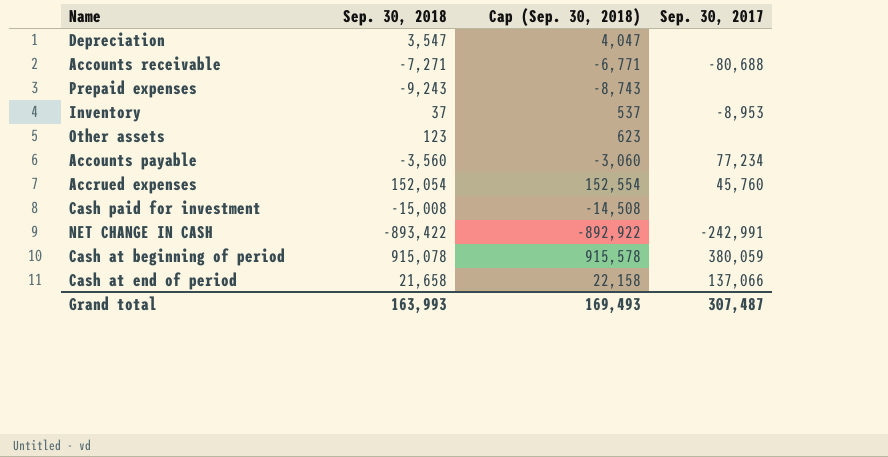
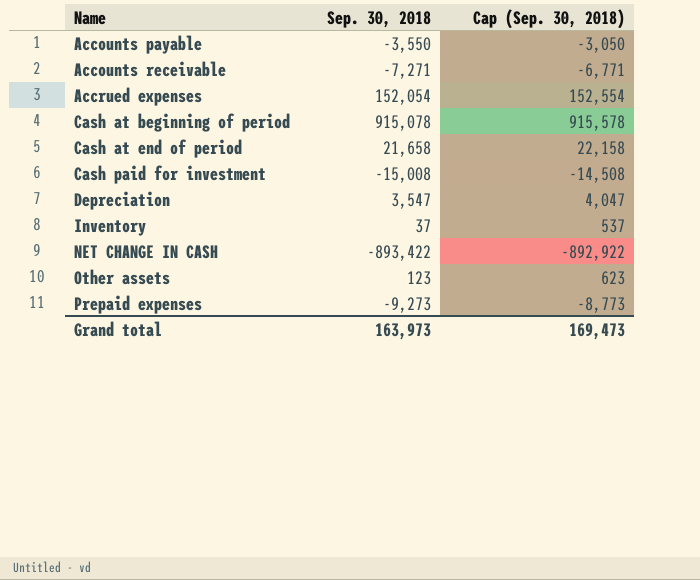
row order: none -> Name ascending
column Sep. 30, 2017 | position: 4 -> none
Accounts payable | Sep. 30, 2018: -3,560 -> -3,550
Accounts payable | Cap (Sep. 30, 2018): -3,060 -> -3,050
Prepaid expenses | Sep. 30, 2018: -9,243 -> -9,273
Prepaid expenses | Cap (Sep. 30, 2018): -8,743 -> -8,773
Grand total | Sep. 30, 2018: 163,993 -> 163,973
Grand total | Cap (Sep. 30, 2018): 169,493 -> 169,473

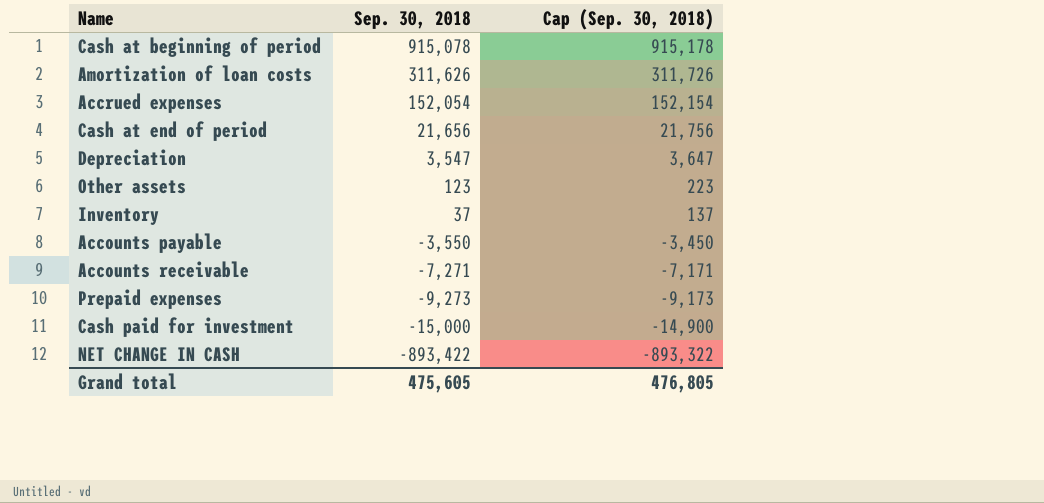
row order: Name ascending -> Sep. 30, 2018 descending
column Cap (Sep. 30, 2018) | formula: [Sep. 30, 2018] + 500 -> [Sep. 30, 2018] + 100
row Amortization of loan costs: none -> 311,626 | 311,726
Cash at end of period | Sep. 30, 2018: 21,658 -> 21,656
Cash paid for investment | Sep. 30, 2018: -15,008 -> -15,000
Grand total | Sep. 30, 2018: 163,973 -> 475,605
Grand total | Cap (Sep. 30, 2018): 169,473 -> 476,805

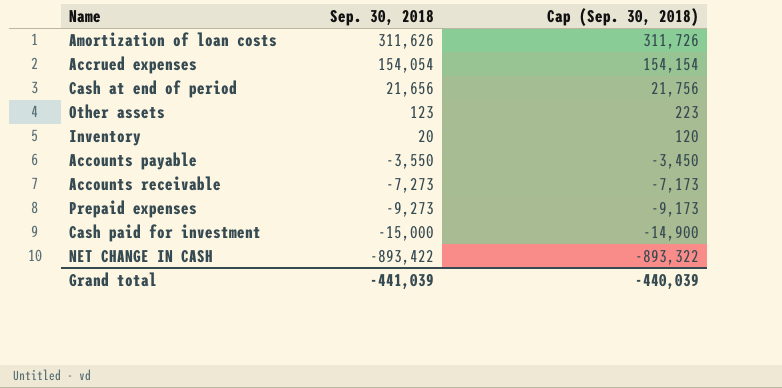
row Cash at beginning of period: 915,078 | 915,178 -> none
row Depreciation: 3,547 | 3,647 -> none
Accrued expenses | Sep. 30, 2018: 152,054 -> 154,054
Accrued expenses | Cap (Sep. 30, 2018): 152,154 -> 154,154
Inventory | Sep. 30, 2018: 37 -> 20
Inventory | Cap (Sep. 30, 2018): 137 -> 120
Accounts receivable | Sep. 30, 2018: -7,271 -> -7,273
Accounts receivable | Cap (Sep. 30, 2018): -7,171 -> -7,173
Grand total | Sep. 30, 2018: 475,605 -> -441,039
Grand total | Cap (Sep. 30, 2018): 476,805 -> -440,039

